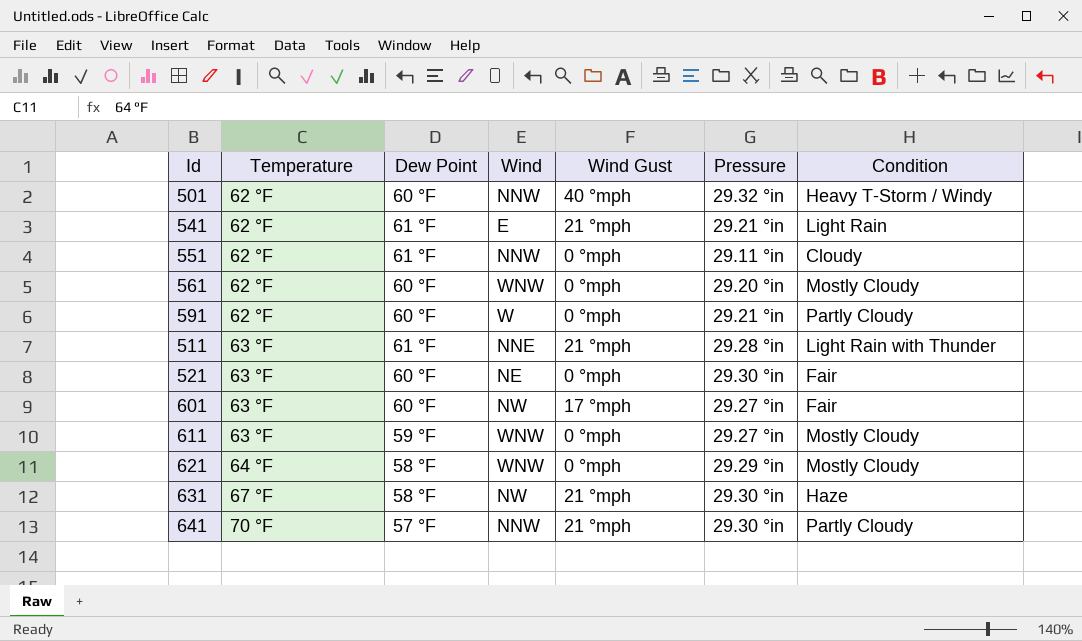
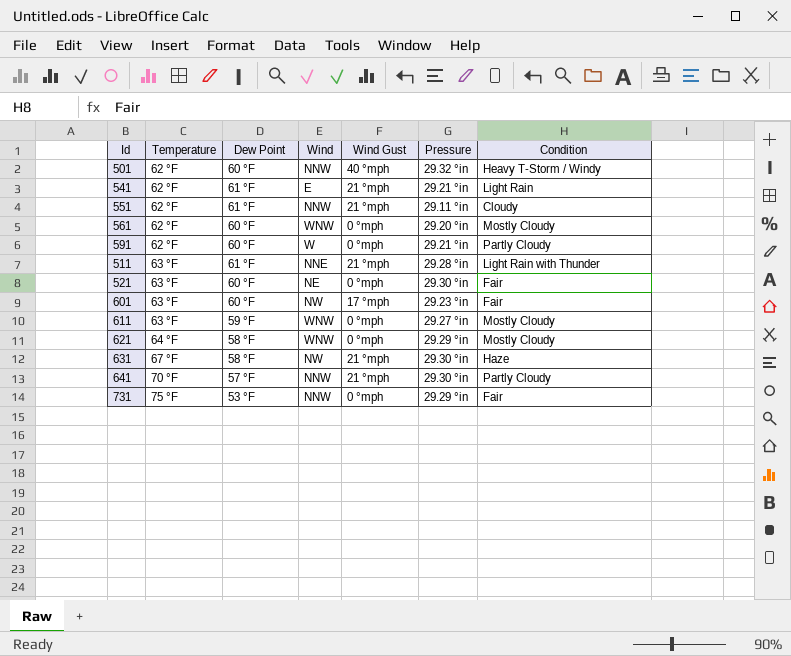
551 | Wind Gust: 0 °mph -> 21 °mph
601 | Pressure: 29.27 °in -> 29.23 °in
row 731: none -> 75 °F | 53 °F | NNW | 0 °mph | 29.29 °in | Fair

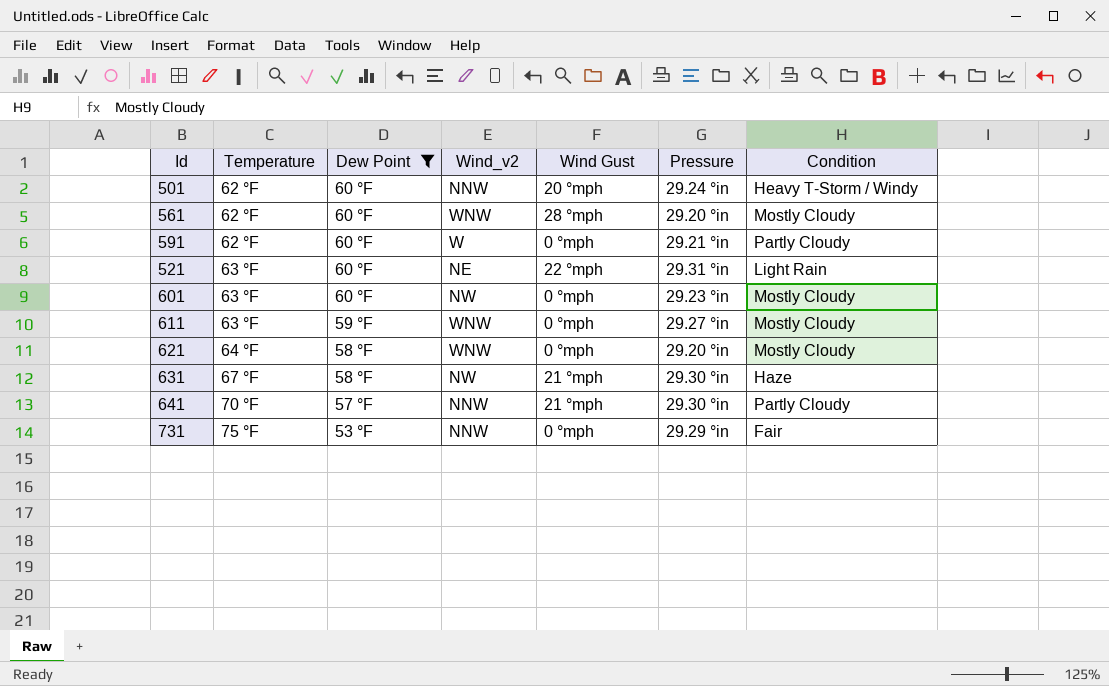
filter: none -> Dew Point != 61 °F
column name: Wind -> Wind_v2
501 | Wind Gust: 40 °mph -> 20 °mph
501 | Pressure: 29.32 °in -> 29.24 °in
561 | Wind Gust: 0 °mph -> 28 °mph
521 | Wind Gust: 0 °mph -> 22 °mph
521 | Pressure: 29.30 °in -> 29.31 °in
521 | Condition: Fair -> Light Rain
601 | Wind Gust: 17 °mph -> 0 °mph
601 | Condition: Fair -> Mostly Cloudy
621 | Pressure: 29.29 °in -> 29.20 °in

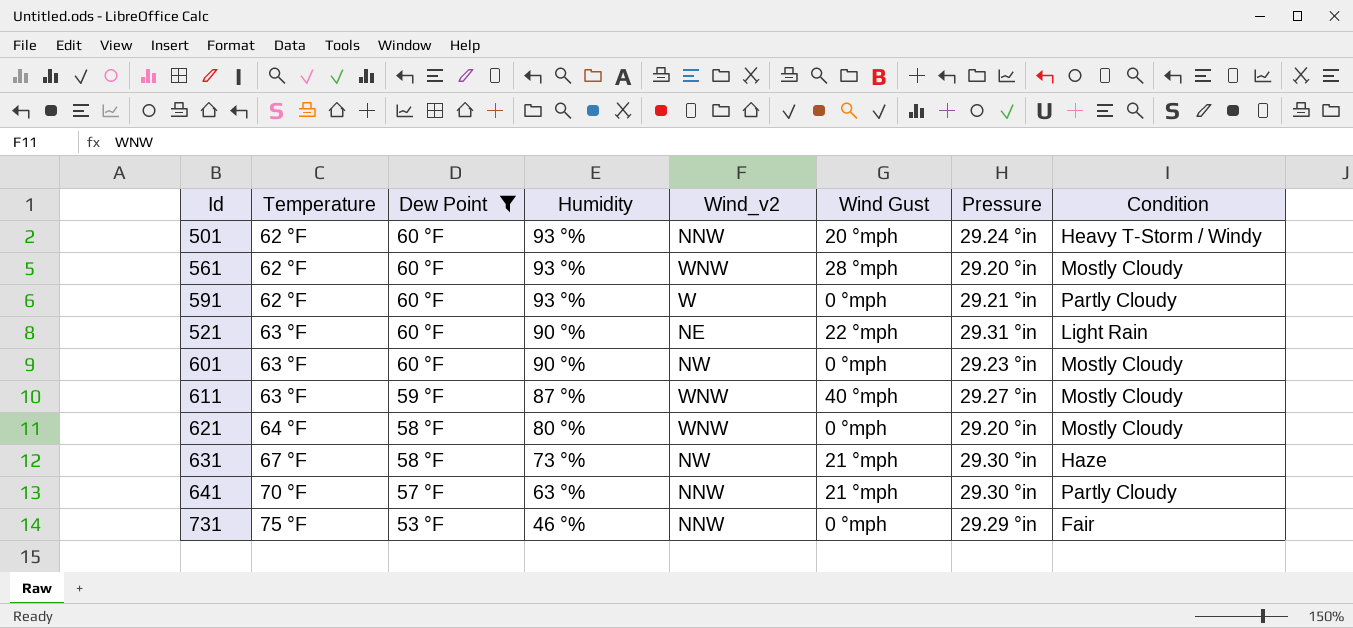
column Humidity | position: none -> 4
611 | Wind Gust: 0 °mph -> 40 °mph

